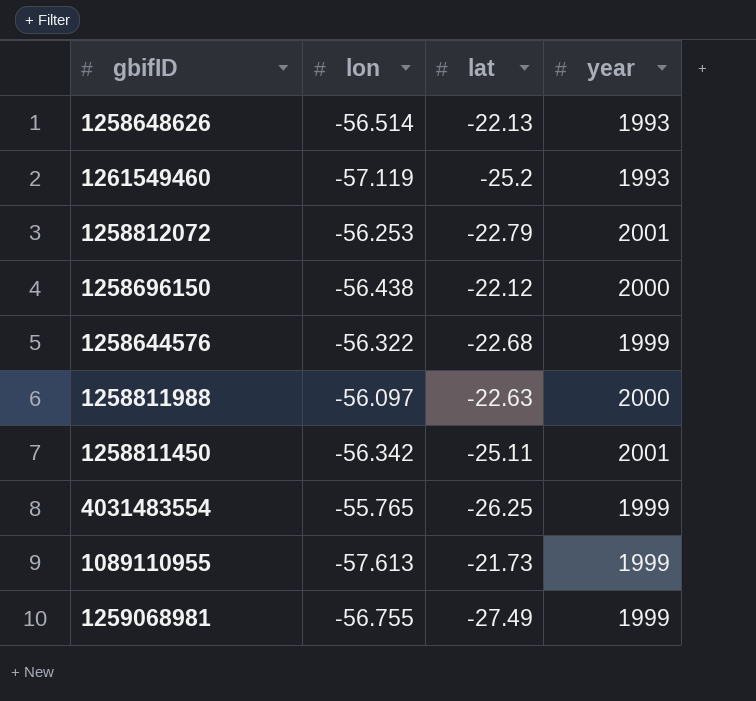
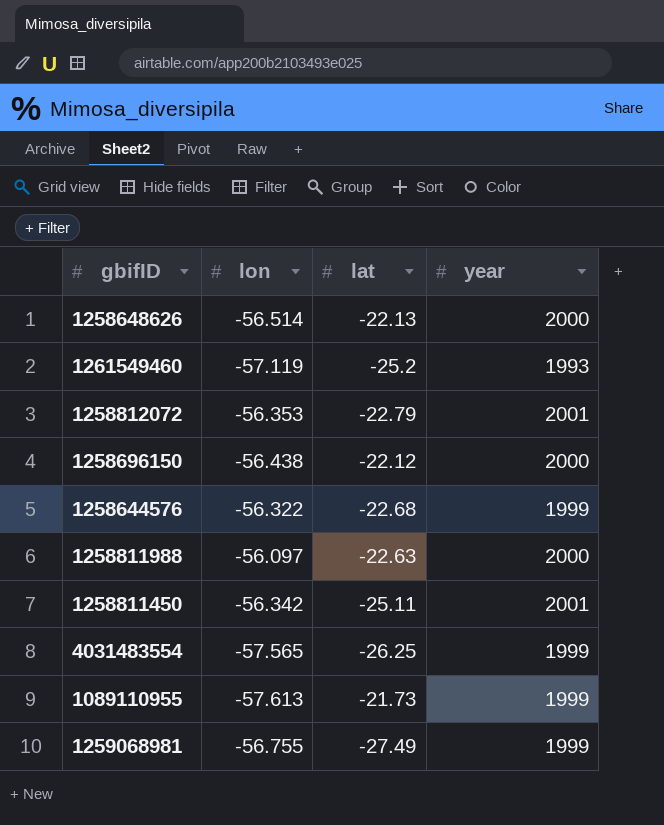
1258648626 | year: 1993 -> 2000
1258812072 | lon: -56.253 -> -56.353
4031483554 | lon: -55.765 -> -57.565

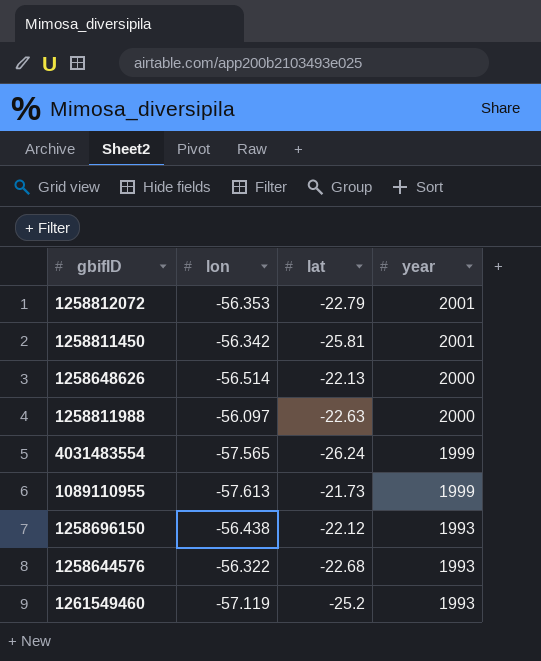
row order: none -> year descending
row 1259068981: -56.755 | -27.49 | 1999 -> none
1258811450 | lat: -25.11 -> -25.81
4031483554 | lat: -26.25 -> -26.24
1258696150 | year: 2000 -> 1993
1258644576 | year: 1999 -> 1993

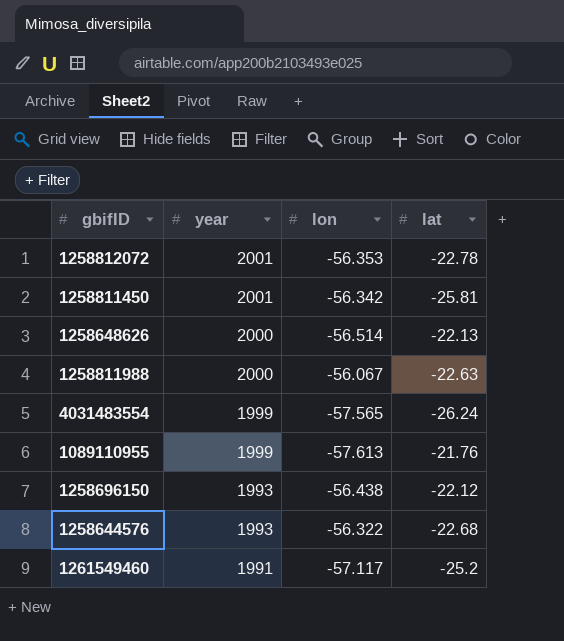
column year | position: 4 -> 2
1258812072 | lat: -22.79 -> -22.78
1258811988 | lon: -56.097 -> -56.067
1089110955 | lat: -21.73 -> -21.76
1261549460 | year: 1993 -> 1991
1261549460 | lon: -57.119 -> -57.117

